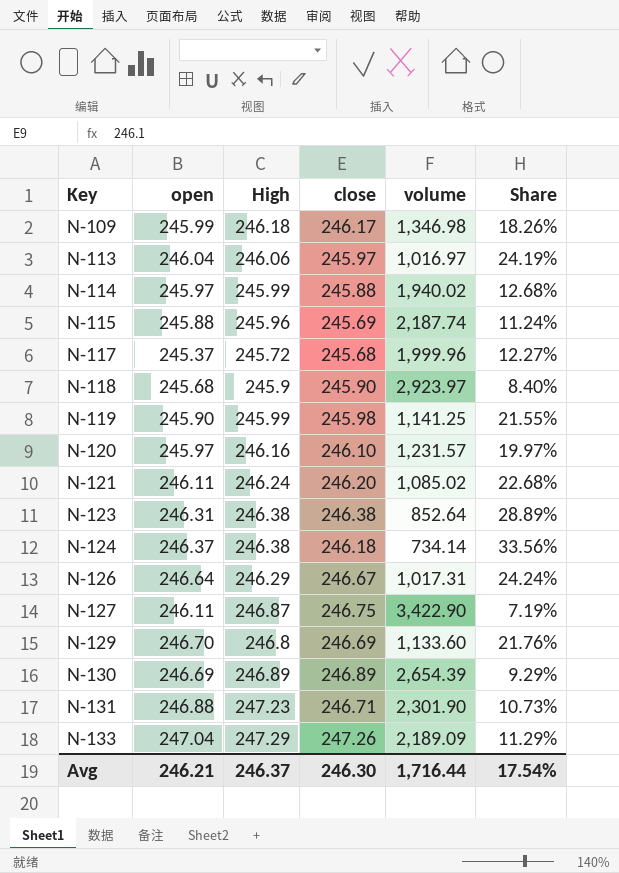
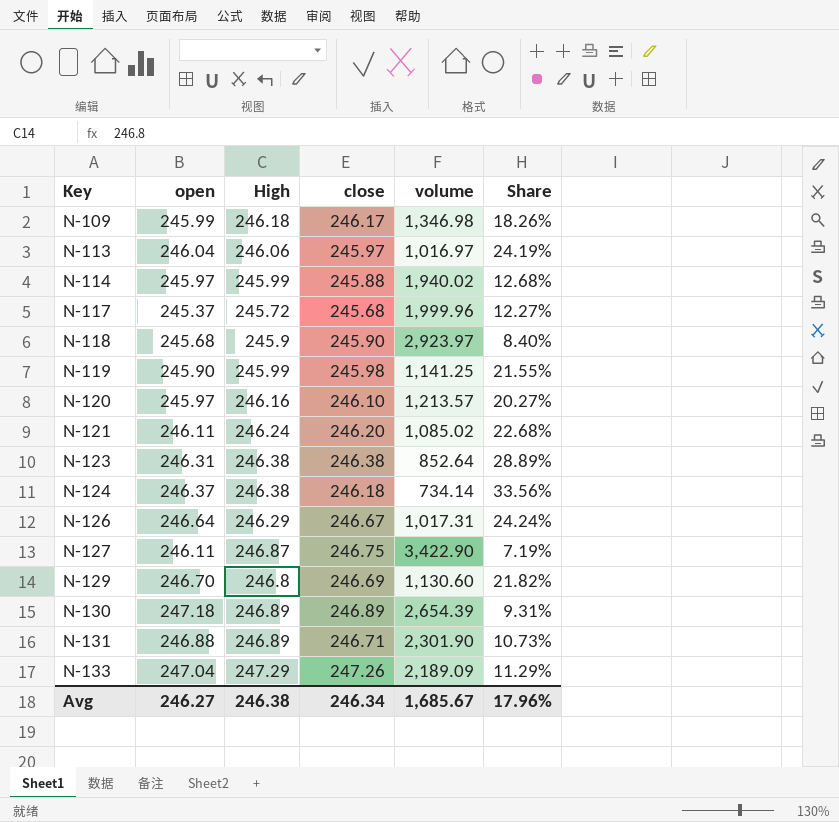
row N-115: 245.88 | 245.96 | 245.69 | 2,187.74 | 11.24% -> none
N-120 | volume: 1,231.57 -> 1,213.57
N-120 | Share: 19.97% -> 20.27%
N-129 | volume: 1,133.60 -> 1,130.60
N-129 | Share: 21.76% -> 21.82%
N-130 | open: 246.69 -> 247.18
N-130 | Share: 9.29% -> 9.31%
N-131 | High: 247.23 -> 246.89
Avg | open: 246.21 -> 246.27
Avg | High: 246.37 -> 246.38
Avg | close: 246.30 -> 246.34
Avg | volume: 1,716.44 -> 1,685.67
Avg | Share: 17.54% -> 17.96%

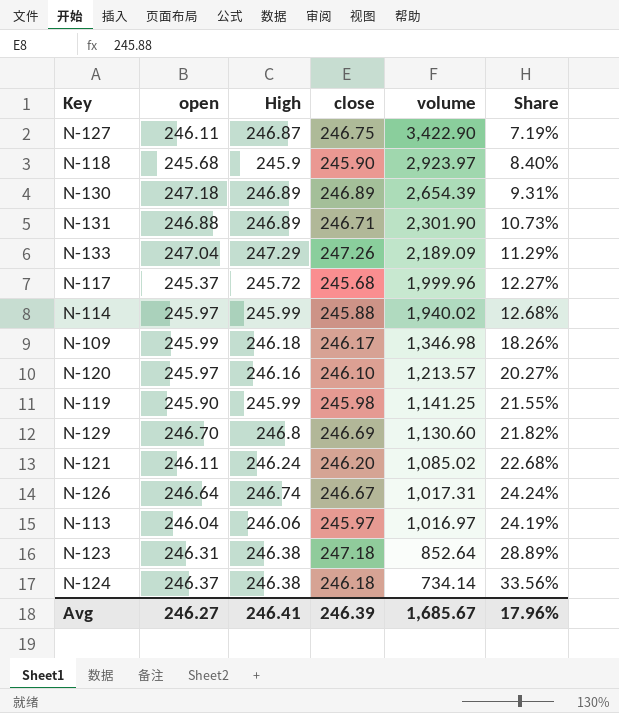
row order: Key ascending -> volume descending
N-126 | High: 246.29 -> 246.74
N-123 | close: 246.38 -> 247.18
Avg | High: 246.38 -> 246.41
Avg | close: 246.34 -> 246.39

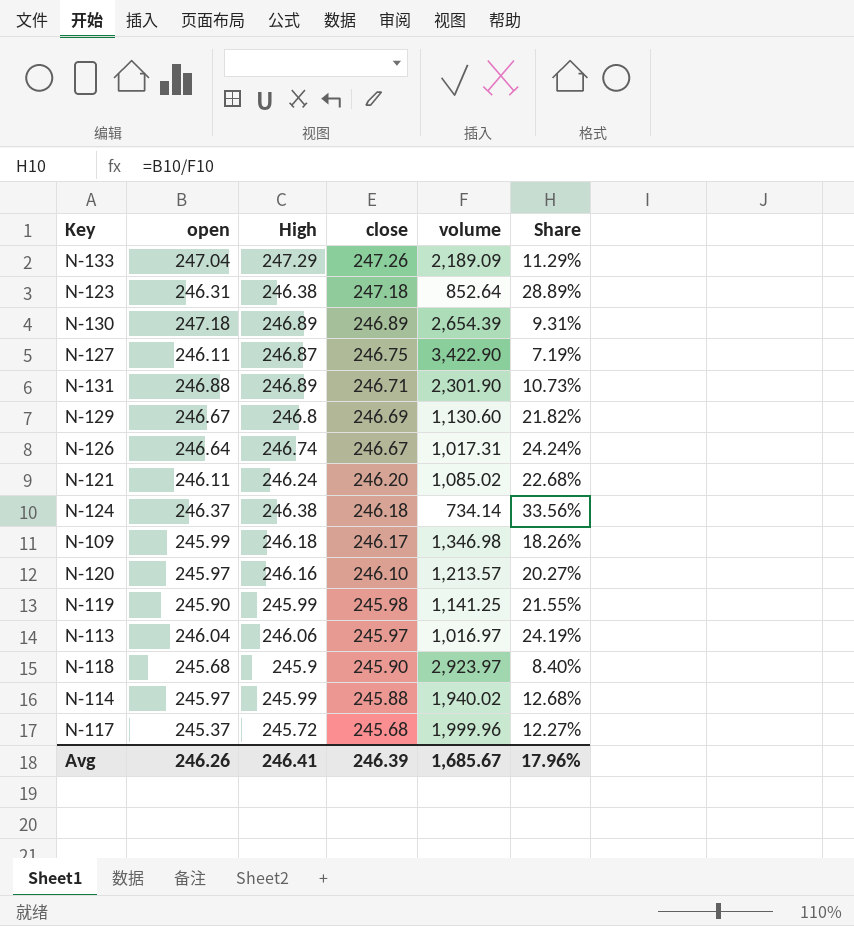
row order: volume descending -> close descending
N-129 | open: 246.70 -> 246.67
Avg | open: 246.27 -> 246.26

